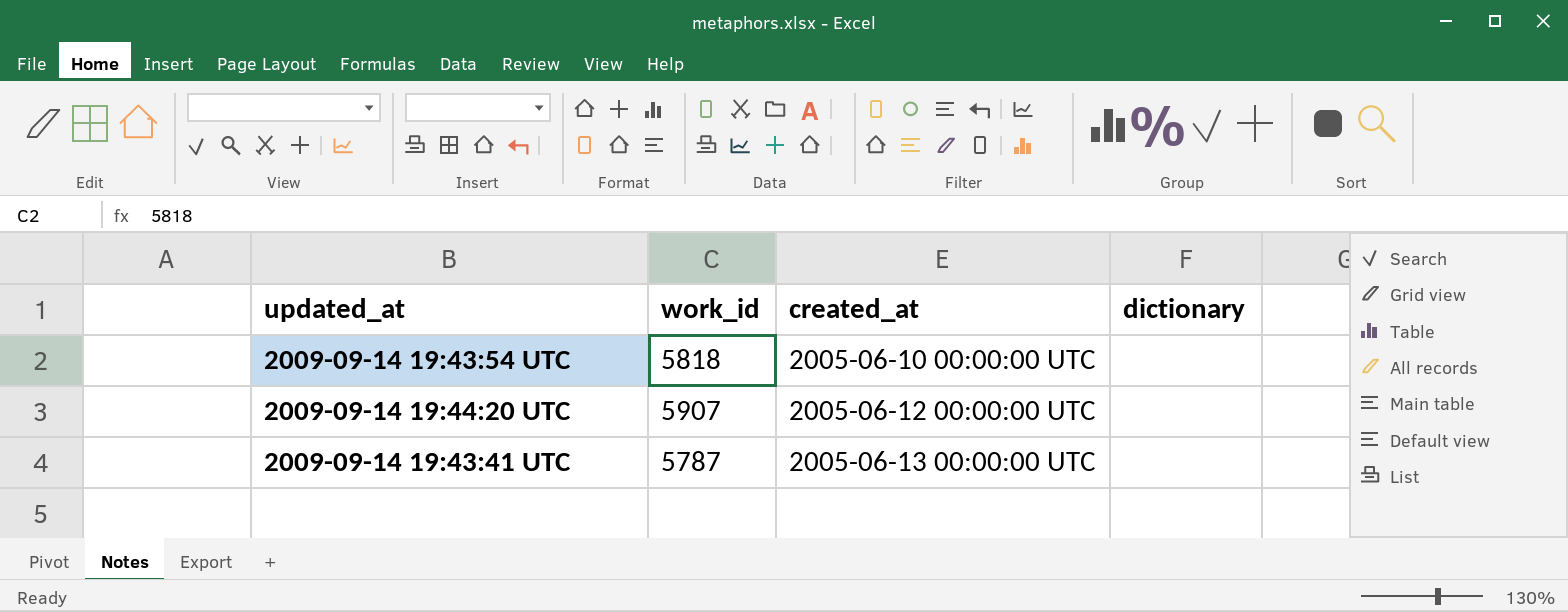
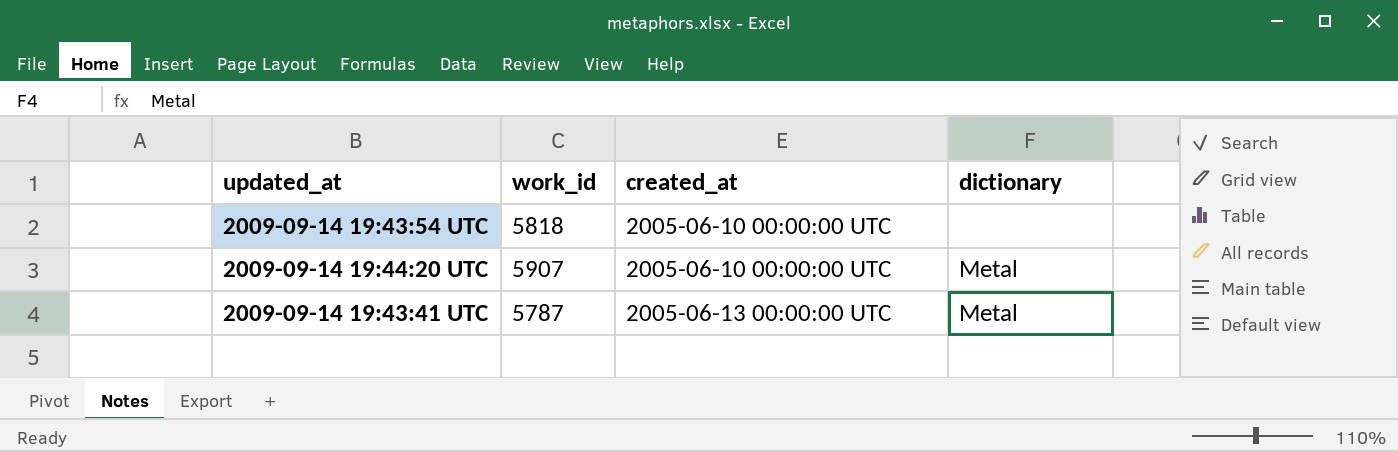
2009-09-14 19:44:20 UTC | created_at: 2005-06-12 00:00:00 UTC -> 2005-06-10 00:00:00 UTC
2009-09-14 19:44:20 UTC | dictionary: none -> Metal
2009-09-14 19:43:41 UTC | dictionary: none -> Metal

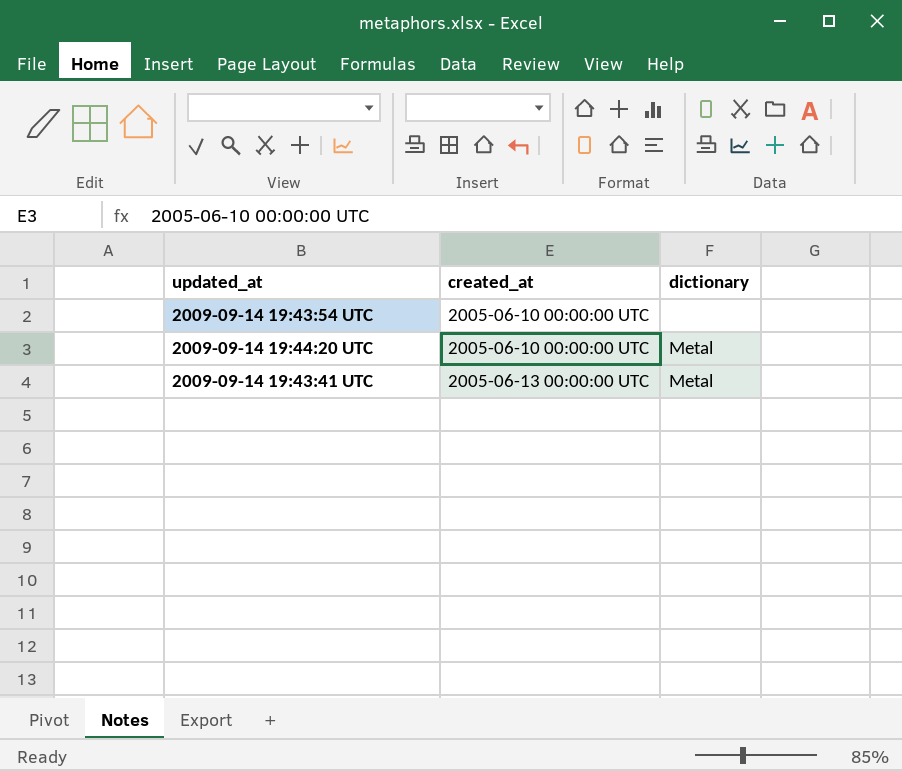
column work_id | position: 2 -> none

